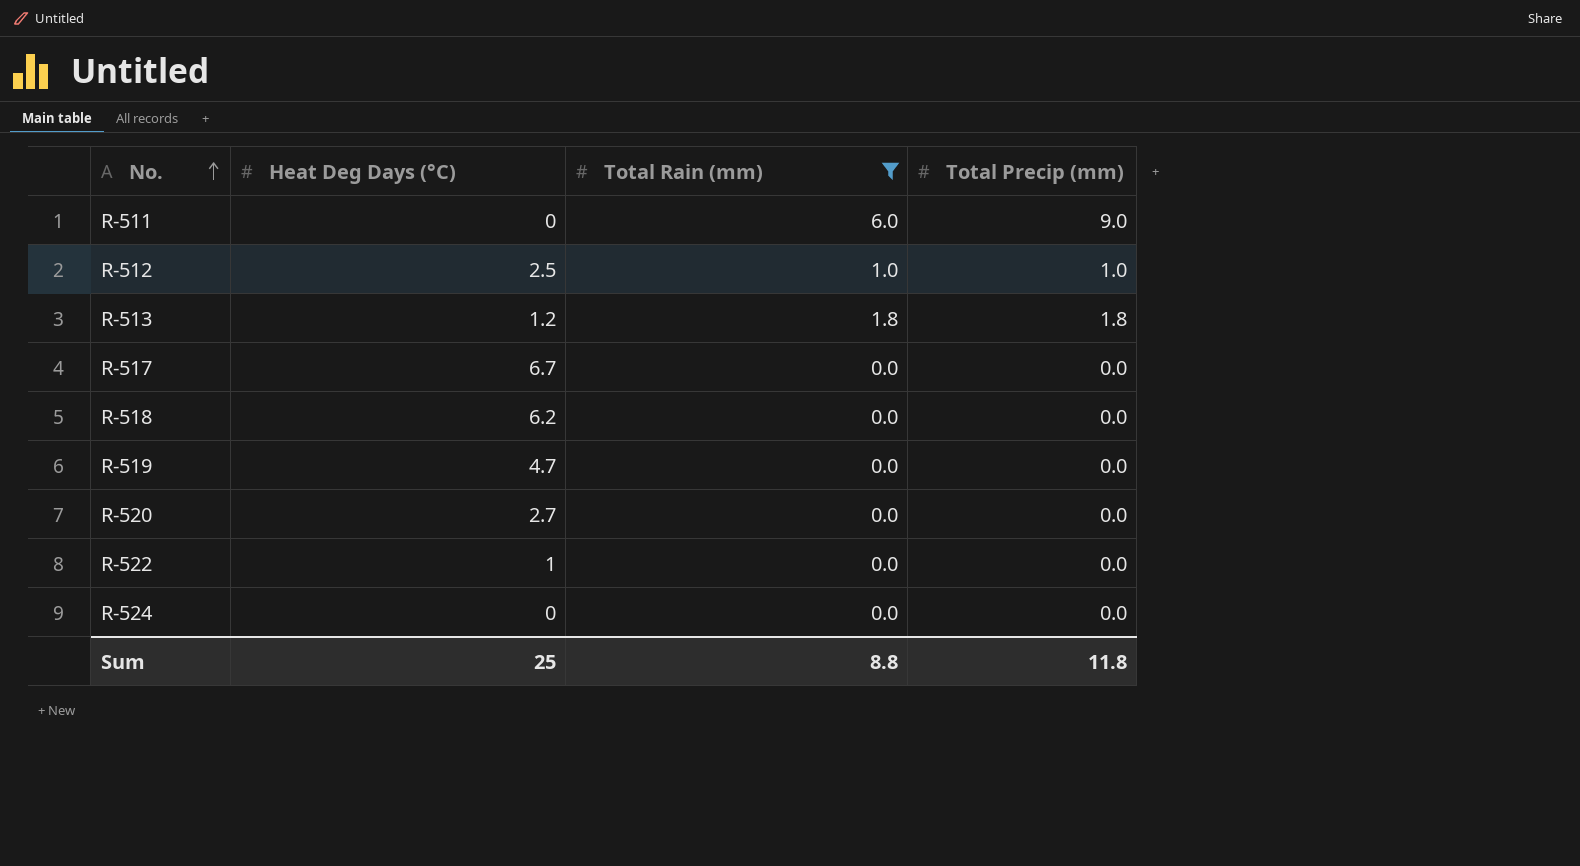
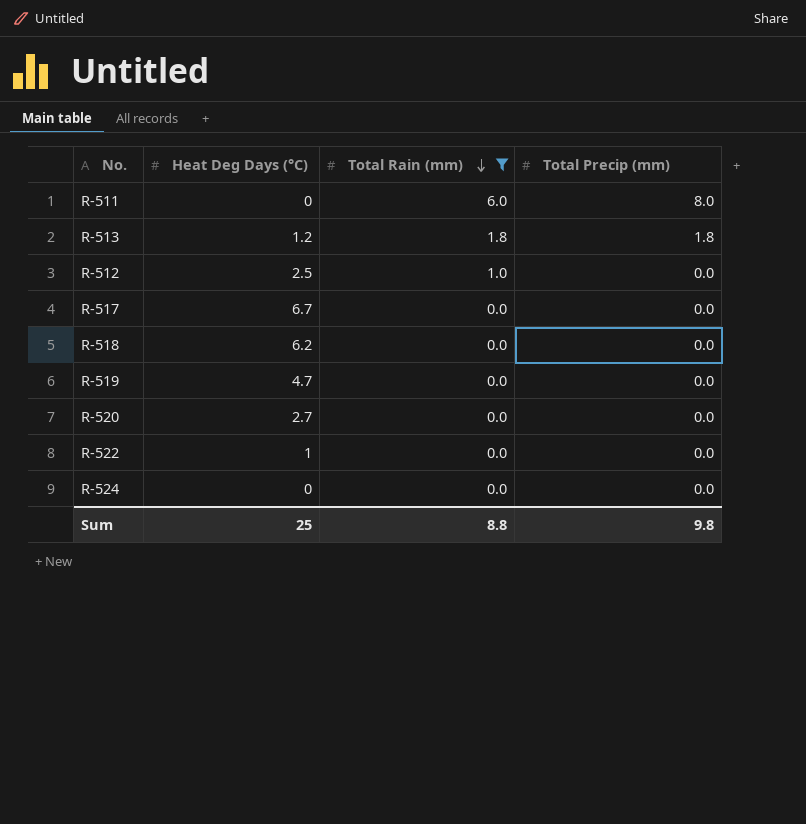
row order: No. ascending -> Total Rain (mm) descending
R-511 | Total Precip (mm): 9.0 -> 8.0
R-512 | Total Precip (mm): 1.0 -> 0.0
Sum | Total Precip (mm): 11.8 -> 9.8

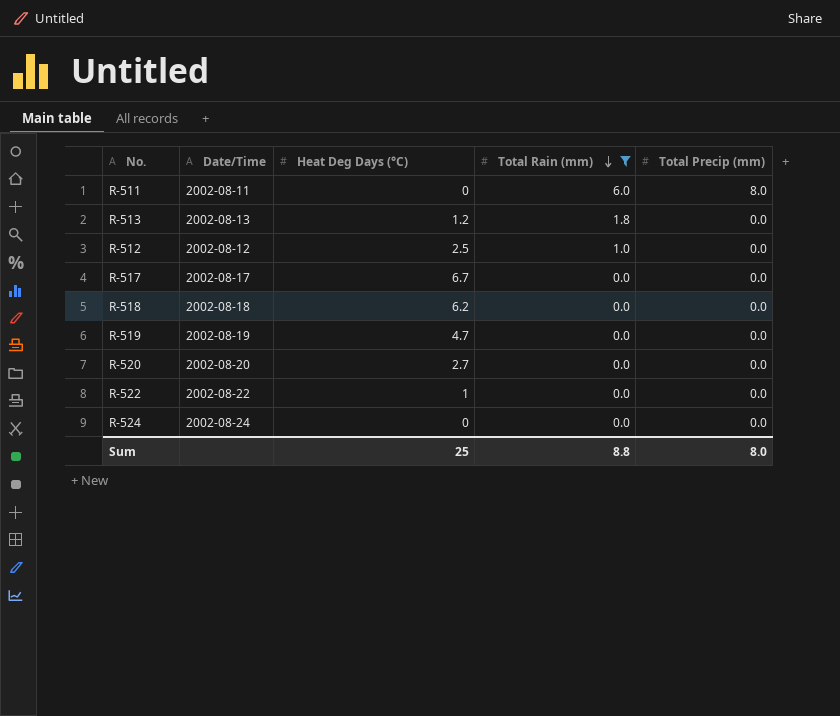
column Date/Time | position: none -> 2
R-513 | Total Precip (mm): 1.8 -> 0.0
Sum | Total Precip (mm): 9.8 -> 8.0

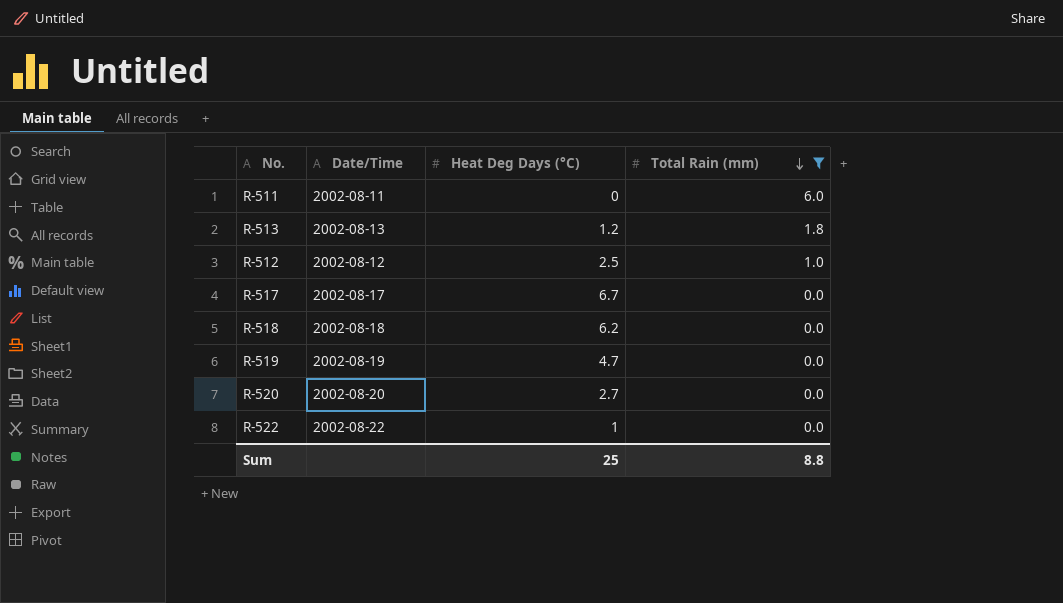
column Total Precip (mm) | position: 5 -> none
row R-524: 2002-08-24 | 0 | 0.0 | 0.0 -> none

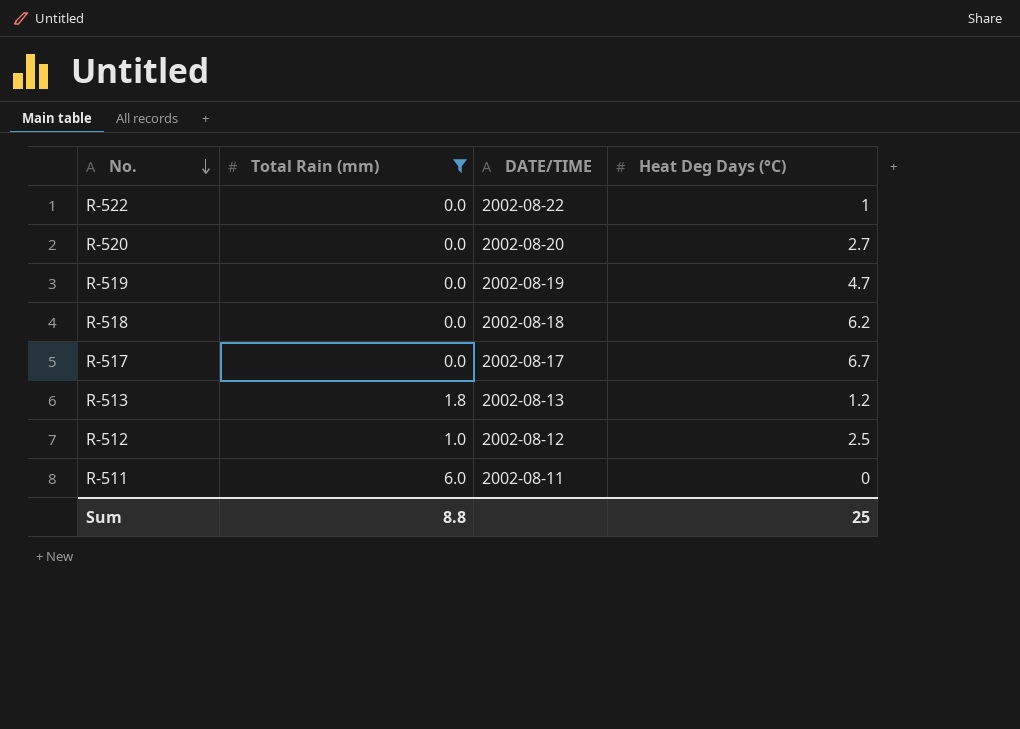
row order: Total Rain (mm) descending -> No. descending
column Total Rain (mm) | position: 4 -> 2
column name: Date/Time -> DATE/TIME

